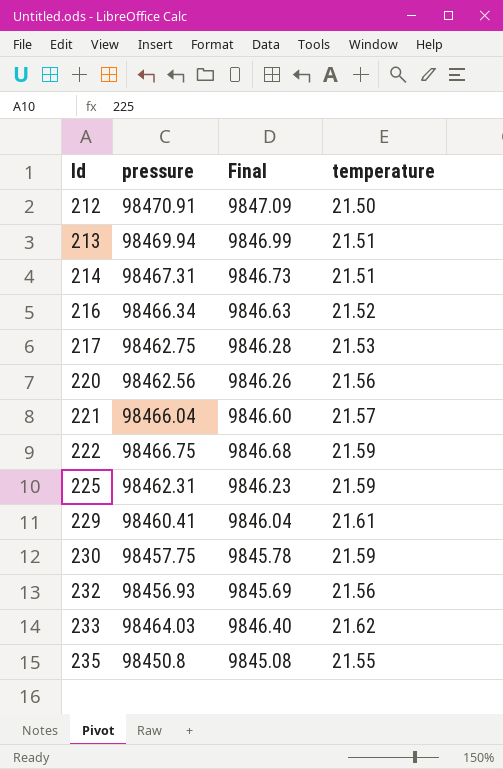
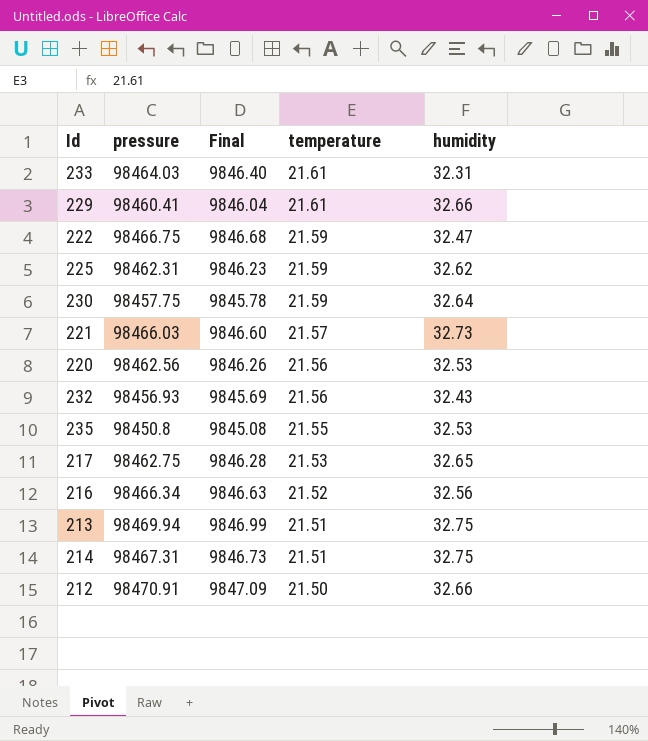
row order: Id ascending -> temperature descending
column humidity | position: none -> 5
233 | temperature: 21.62 -> 21.61
221 | pressure: 98466.04 -> 98466.03

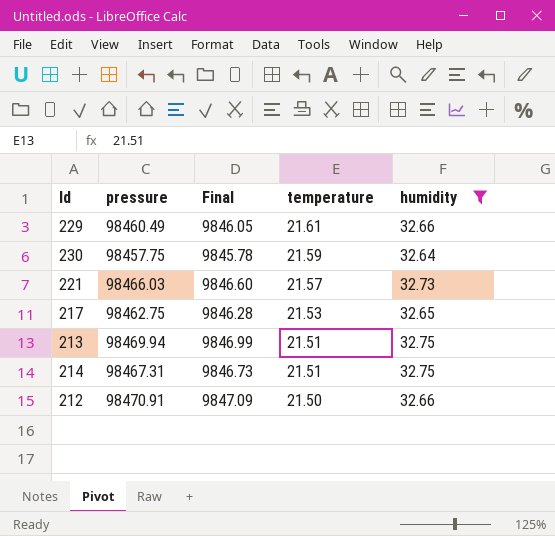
filter: none -> humidity >= 32.64
229 | pressure: 98460.41 -> 98460.49
229 | Final: 9846.04 -> 9846.05

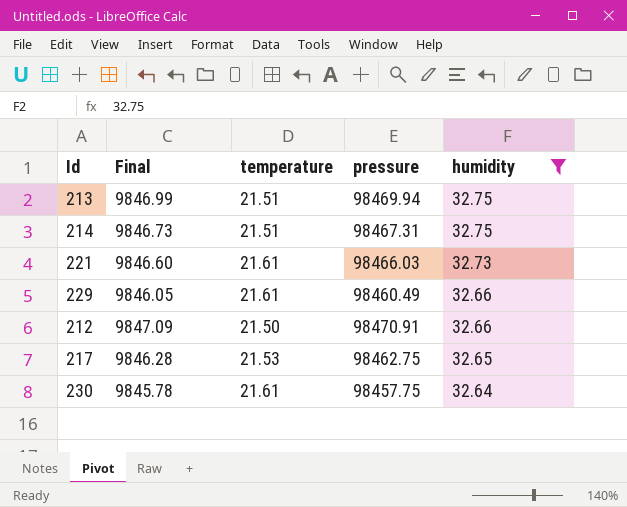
row order: temperature descending -> humidity descending
column pressure | position: 2 -> 4
221 | temperature: 21.57 -> 21.61
230 | temperature: 21.59 -> 21.61

